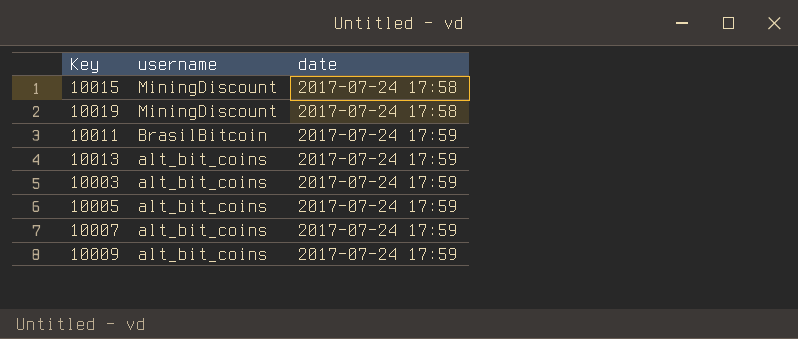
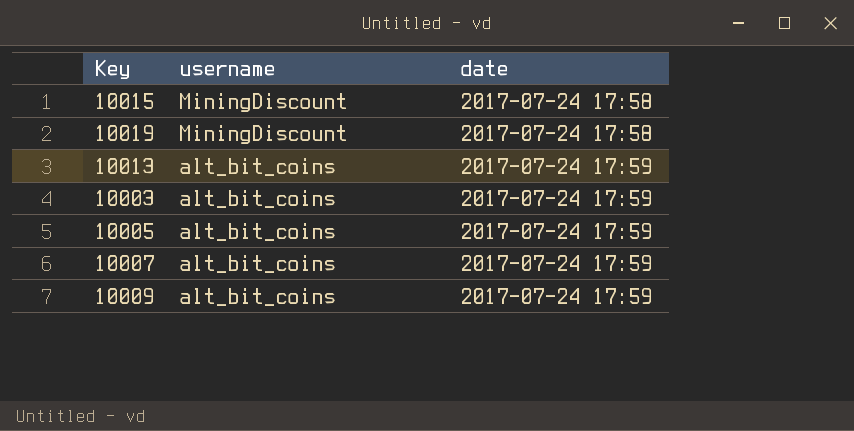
row 10011: BrasilBitcoin | 2017-07-24 17:59 -> none

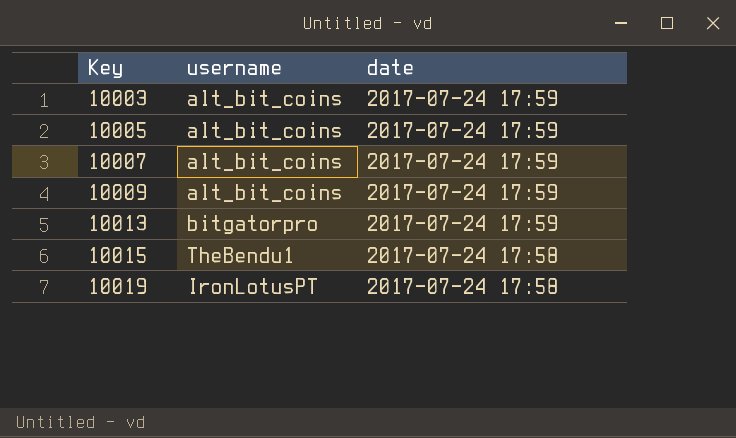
row order: username descending -> Key ascending
10013 | username: alt_bit_coins -> bitgatorpro
10015 | username: MiningDiscount -> TheBendu1
10019 | username: MiningDiscount -> IronLotusPT

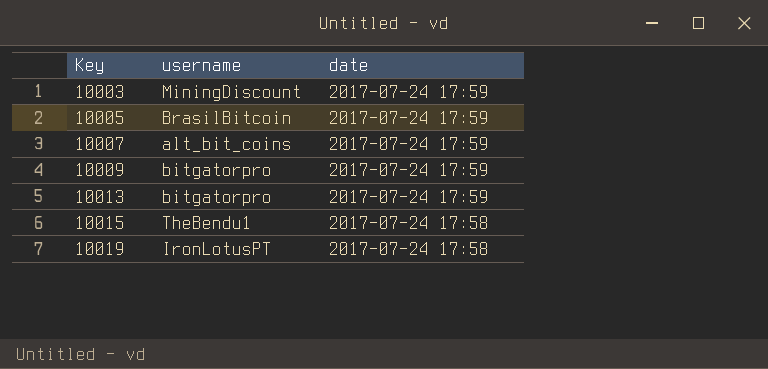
10003 | username: alt_bit_coins -> MiningDiscount
10005 | username: alt_bit_coins -> BrasilBitcoin
10009 | username: alt_bit_coins -> bitgatorpro

